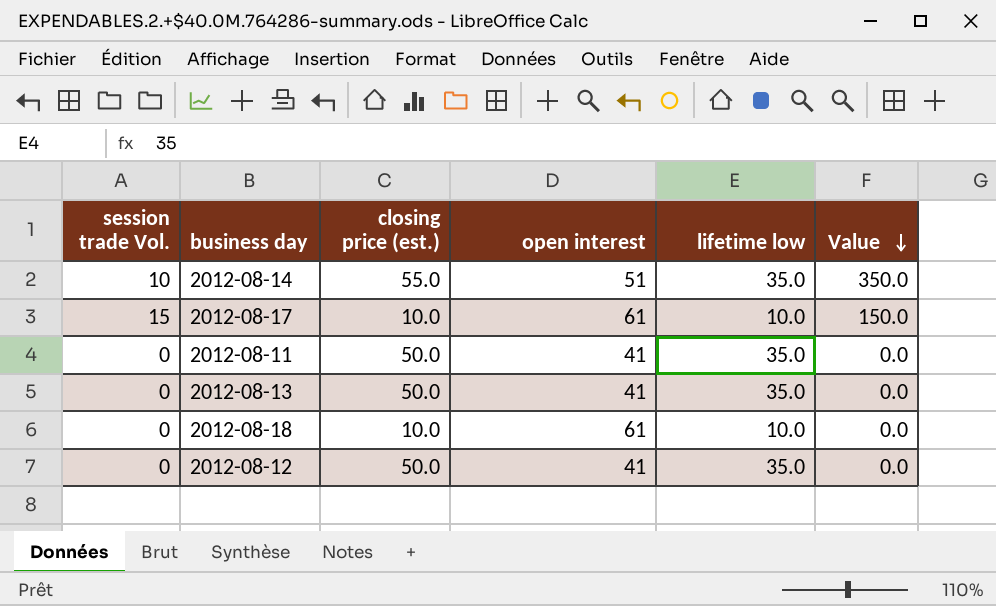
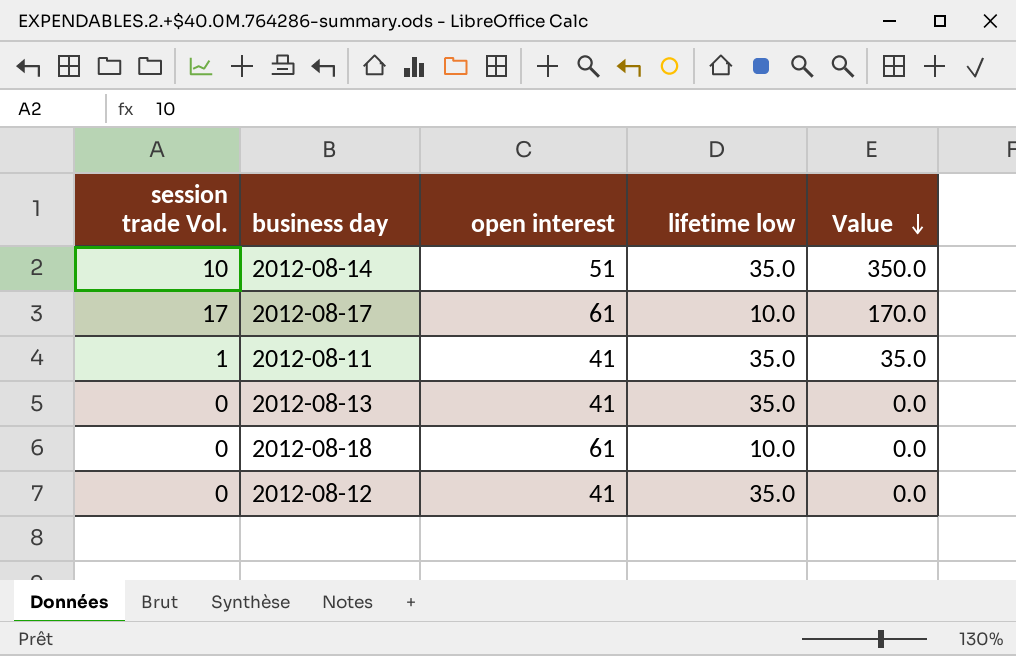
column closing price (est.) | position: 3 -> none
2012-08-17 | session trade Vol.: 15 -> 17
2012-08-17 | Value: 150.0 -> 170.0
2012-08-11 | session trade Vol.: 0 -> 1
2012-08-11 | Value: 0.0 -> 35.0

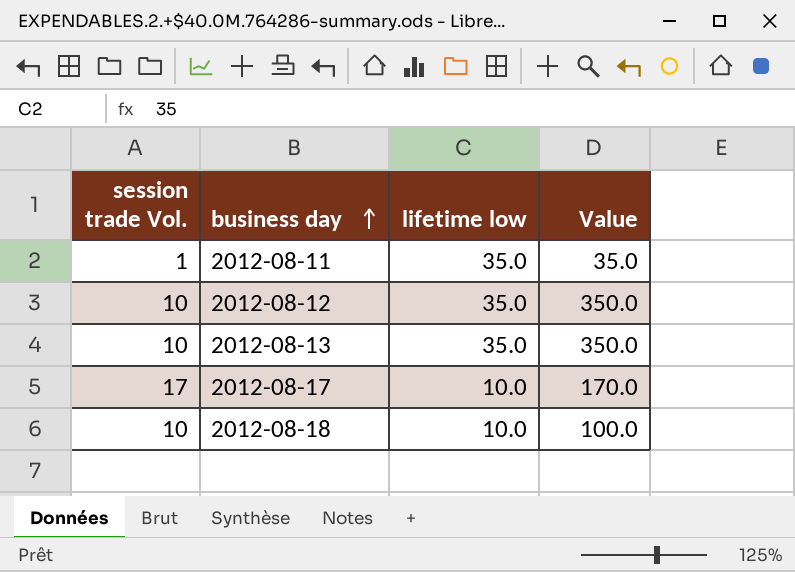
row order: Value descending -> business day ascending
column open interest | position: 3 -> none
row 2012-08-14: 10 | 51 | 35.0 | 350.0 -> none
2012-08-12 | session trade Vol.: 0 -> 10
2012-08-12 | Value: 0.0 -> 350.0
2012-08-13 | session trade Vol.: 0 -> 10
2012-08-13 | Value: 0.0 -> 350.0
2012-08-18 | session trade Vol.: 0 -> 10
2012-08-18 | Value: 0.0 -> 100.0

